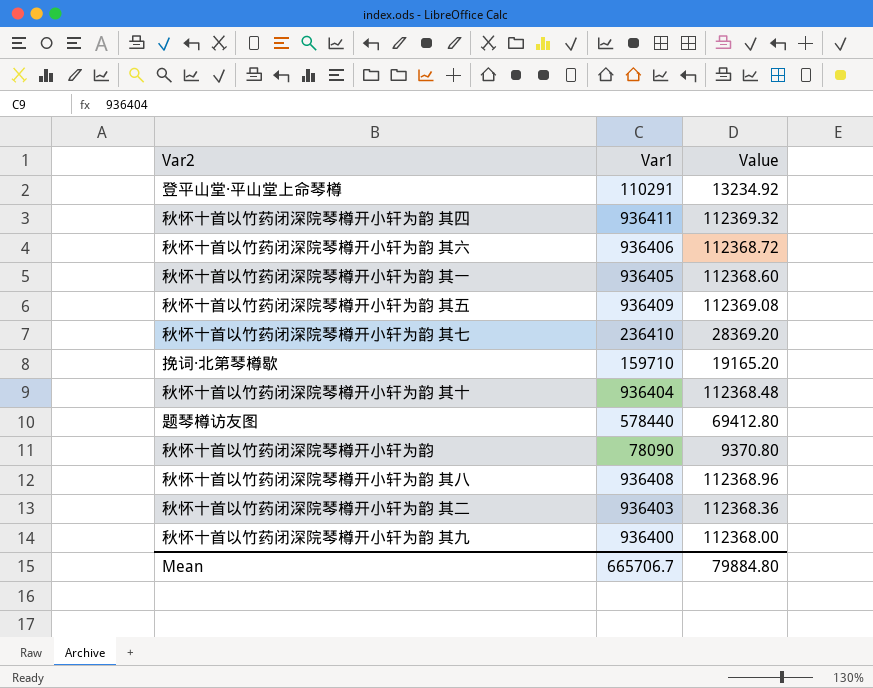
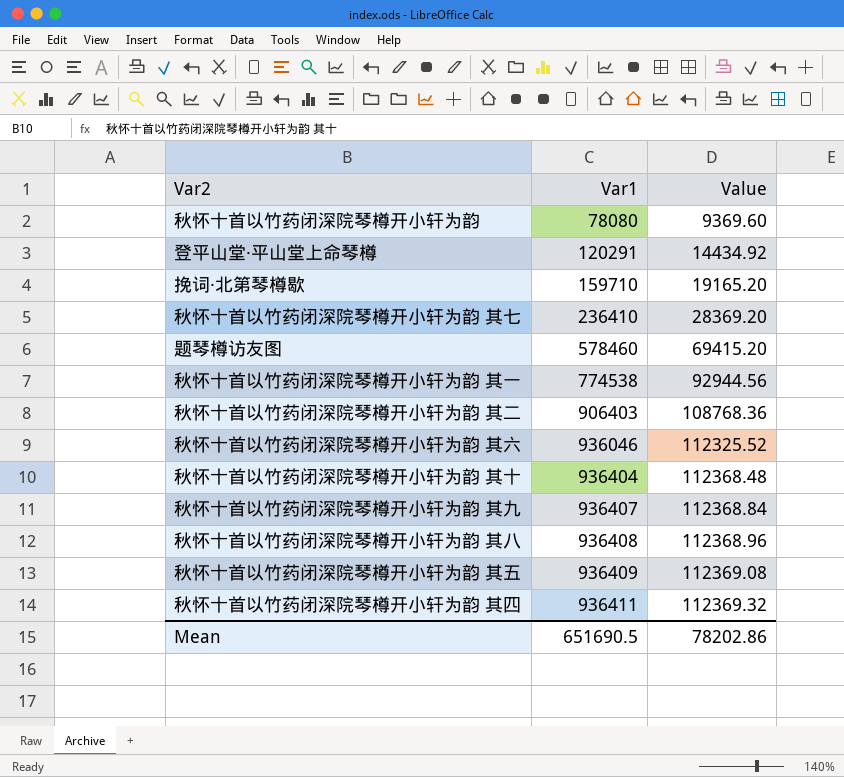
row order: none -> Var1 ascending
秋怀十首以竹药闭深院琴樽开小轩为韵 | Var1: 78090 -> 78080
秋怀十首以竹药闭深院琴樽开小轩为韵 | Value: 9370.80 -> 9369.60
登平山堂·平山堂上命琴樽 | Var1: 110291 -> 120291
登平山堂·平山堂上命琴樽 | Value: 13234.92 -> 14434.92
题琴樽访友图 | Var1: 578440 -> 578460
题琴樽访友图 | Value: 69412.80 -> 69415.20
秋怀十首以竹药闭深院琴樽开小轩为韵 其一 | Var1: 936405 -> 774538
秋怀十首以竹药闭深院琴樽开小轩为韵 其一 | Value: 112368.60 -> 92944.56
秋怀十首以竹药闭深院琴樽开小轩为韵 其二 | Var1: 936403 -> 906403
秋怀十首以竹药闭深院琴樽开小轩为韵 其二 | Value: 112368.36 -> 108768.36
秋怀十首以竹药闭深院琴樽开小轩为韵 其六 | Var1: 936406 -> 936046
秋怀十首以竹药闭深院琴樽开小轩为韵 其六 | Value: 112368.72 -> 112325.52
秋怀十首以竹药闭深院琴樽开小轩为韵 其九 | Var1: 936400 -> 936407
秋怀十首以竹药闭深院琴樽开小轩为韵 其九 | Value: 112368.00 -> 112368.84
Mean | Var1: 665706.7 -> 651690.5
Mean | Value: 79884.80 -> 78202.86

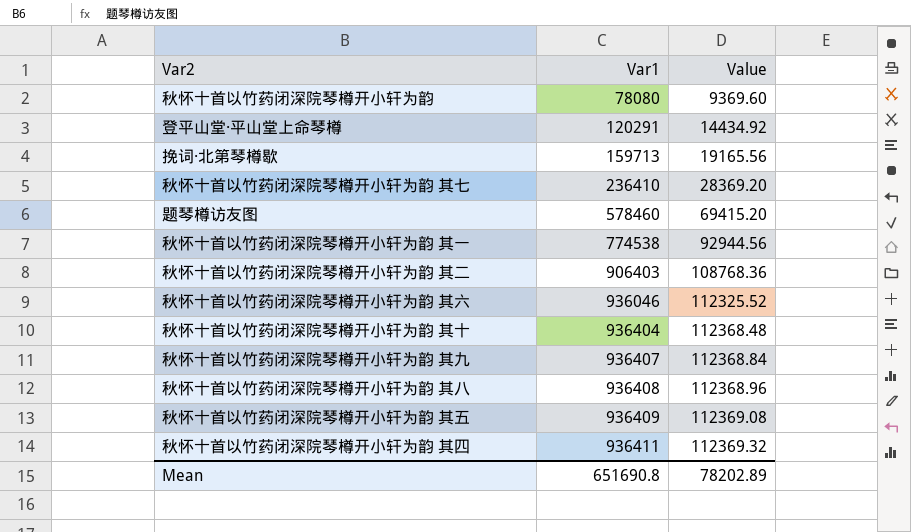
挽词·北第琴樽歇 | Var1: 159710 -> 159713
挽词·北第琴樽歇 | Value: 19165.20 -> 19165.56
Mean | Var1: 651690.5 -> 651690.8
Mean | Value: 78202.86 -> 78202.89

